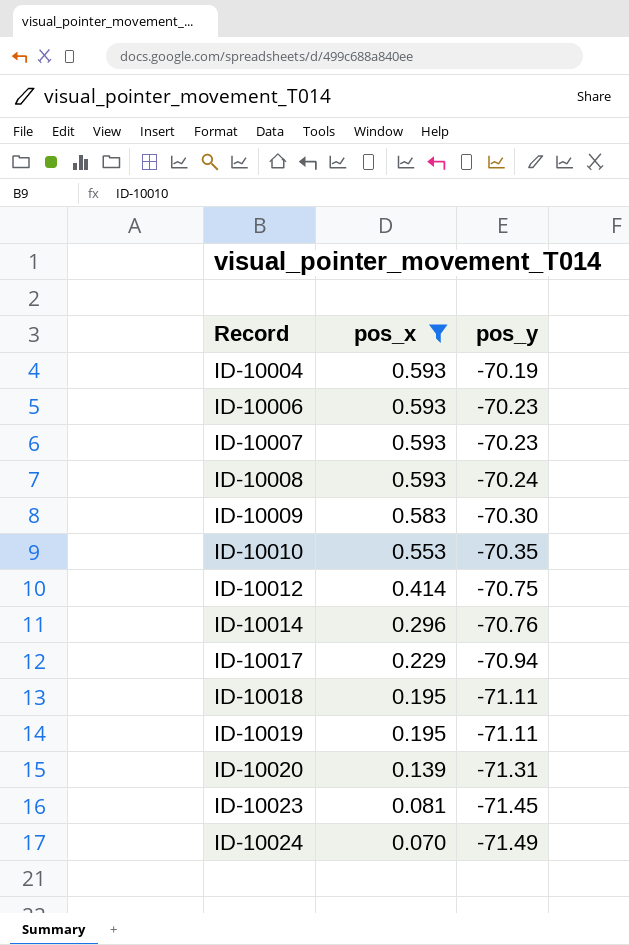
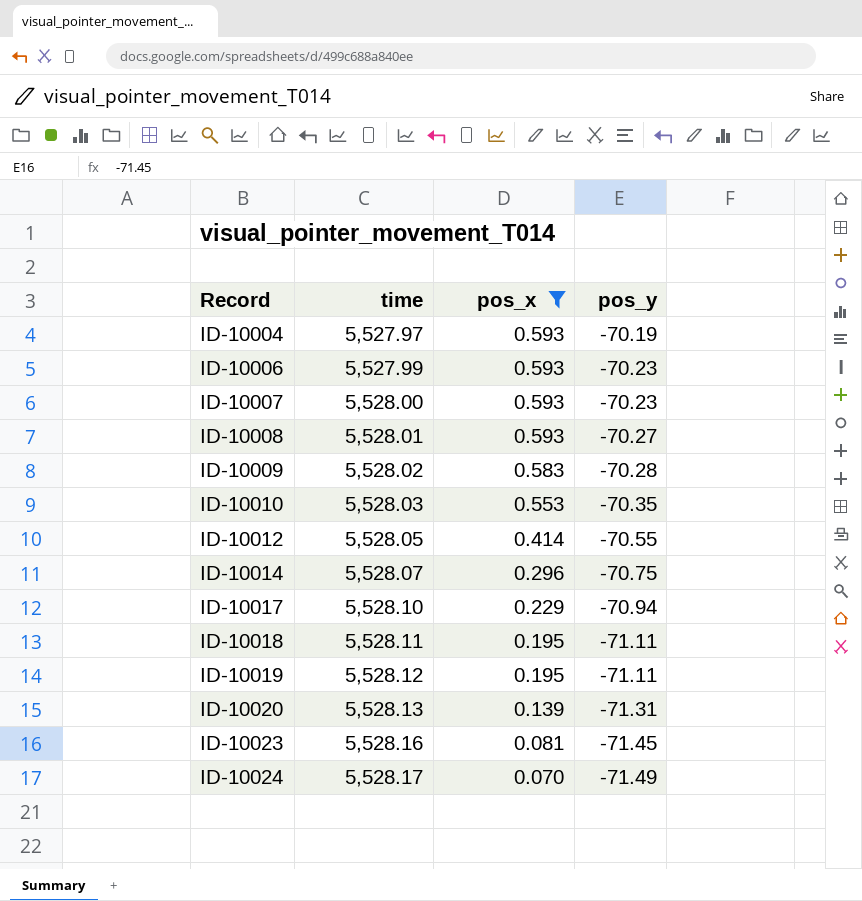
column time | position: none -> 2
ID-10008 | pos_y: -70.24 -> -70.27
ID-10009 | pos_y: -70.30 -> -70.28
ID-10012 | pos_y: -70.75 -> -70.55
ID-10014 | pos_y: -70.76 -> -70.75

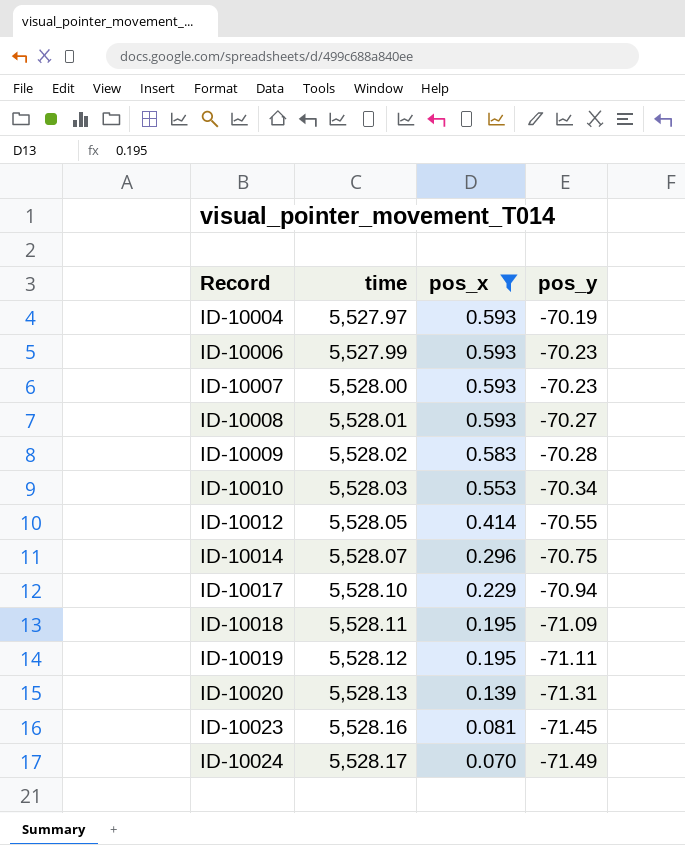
ID-10010 | pos_y: -70.35 -> -70.34
ID-10018 | pos_y: -71.11 -> -71.09

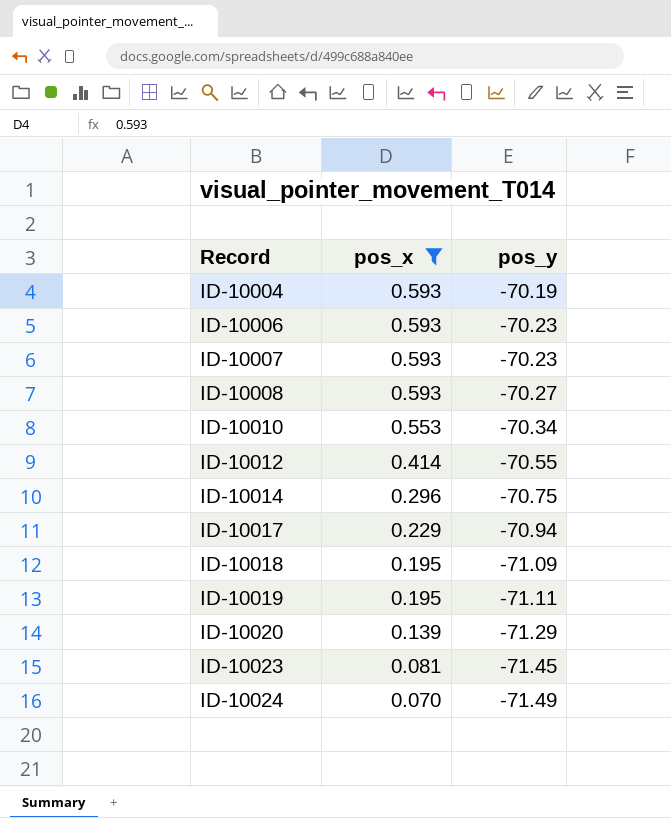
column time | position: 2 -> none
row ID-10009: 5,528.02 | 0.583 | -70.28 -> none
ID-10020 | pos_y: -71.31 -> -71.29

